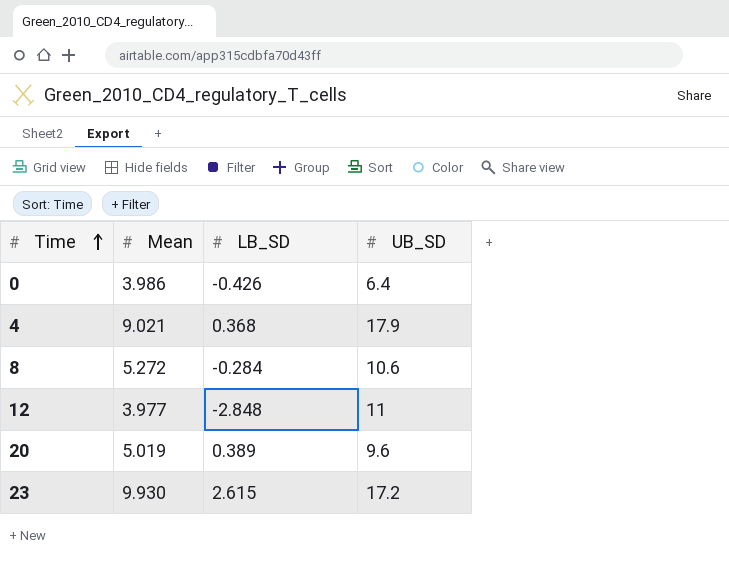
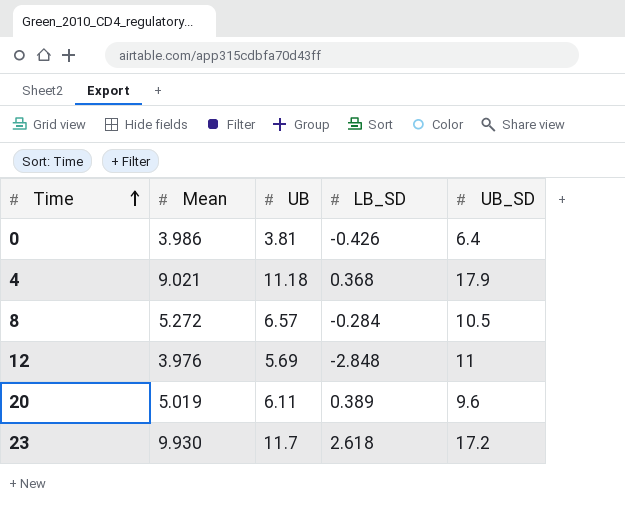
column UB | position: none -> 3
8 | UB_SD: 10.6 -> 10.5
12 | Mean: 3.977 -> 3.976
23 | LB_SD: 2.615 -> 2.618

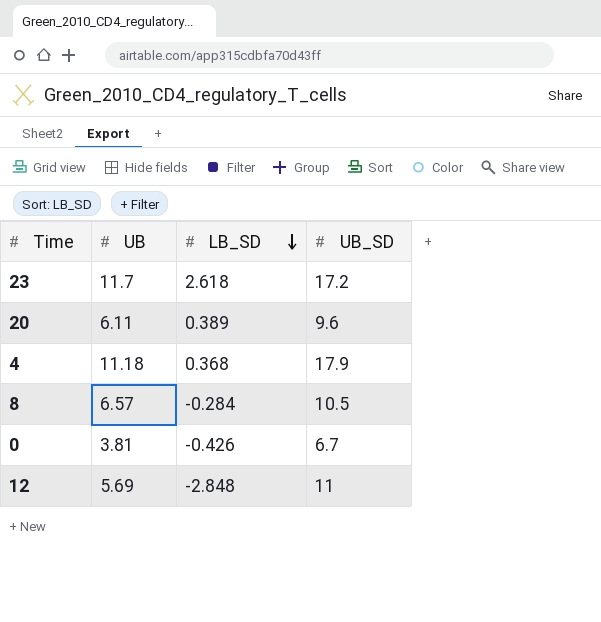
row order: Time ascending -> LB_SD descending
column Mean | position: 2 -> none
0 | UB_SD: 6.4 -> 6.7

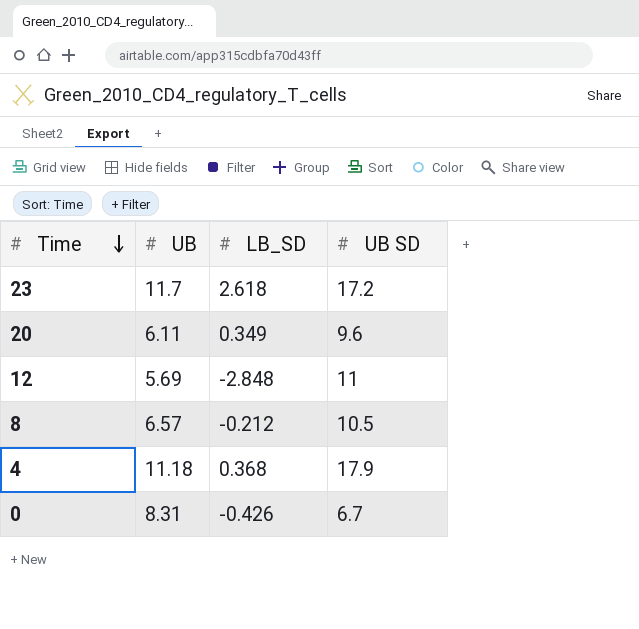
row order: LB_SD descending -> Time descending
column name: UB_SD -> UB SD
20 | LB_SD: 0.389 -> 0.349
8 | LB_SD: -0.284 -> -0.212
0 | UB: 3.81 -> 8.31

